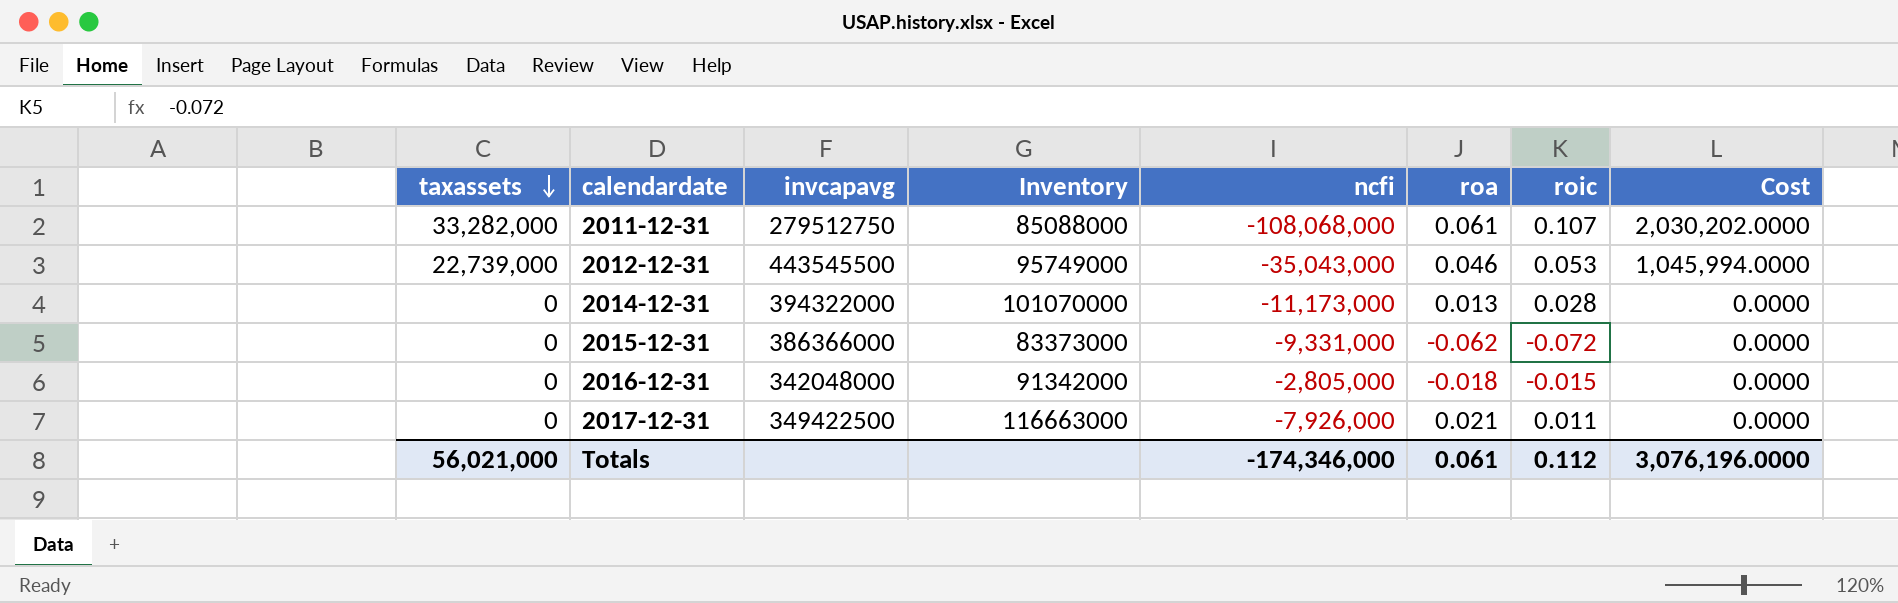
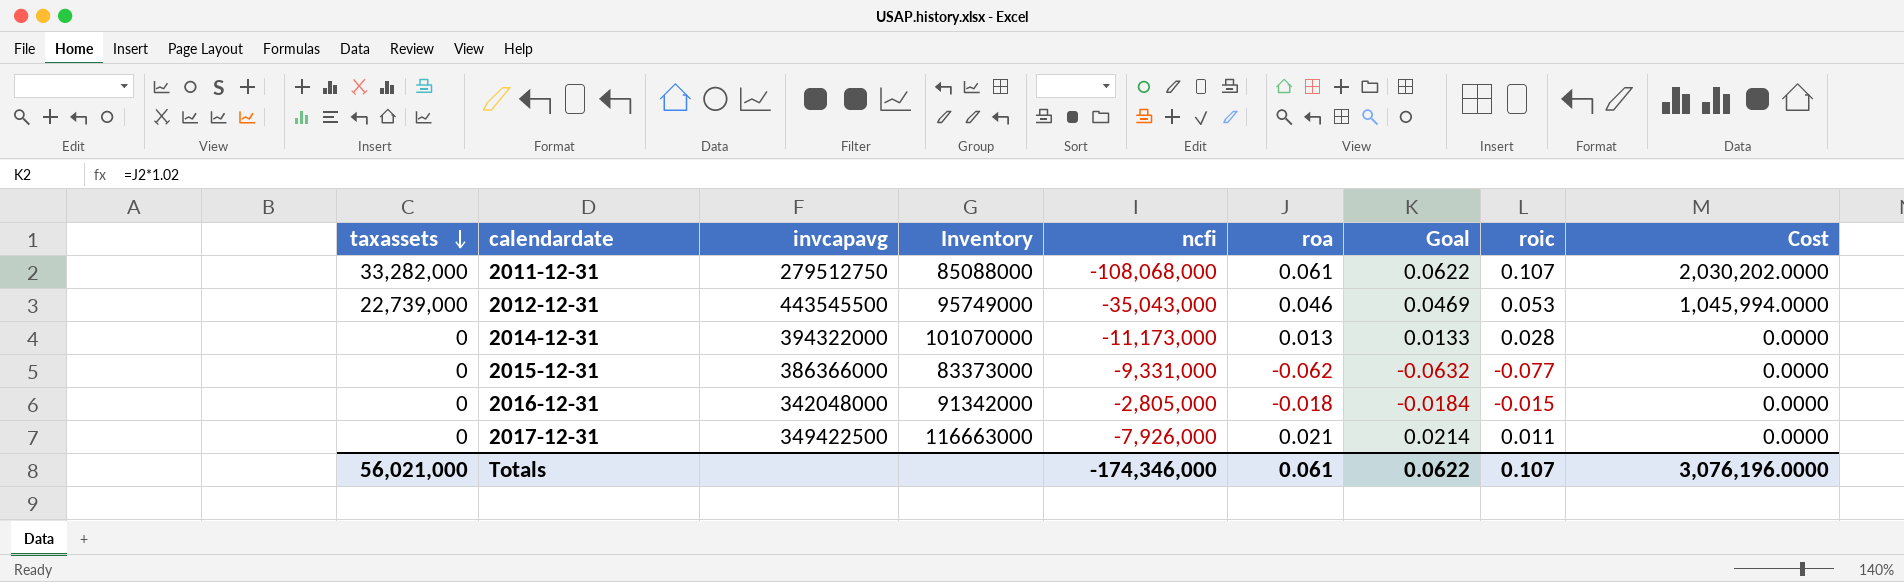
column Goal | formula: none -> [roa] * 1.02
2015-12-31 | roic: -0.072 -> -0.077
Totals | roic: 0.112 -> 0.107

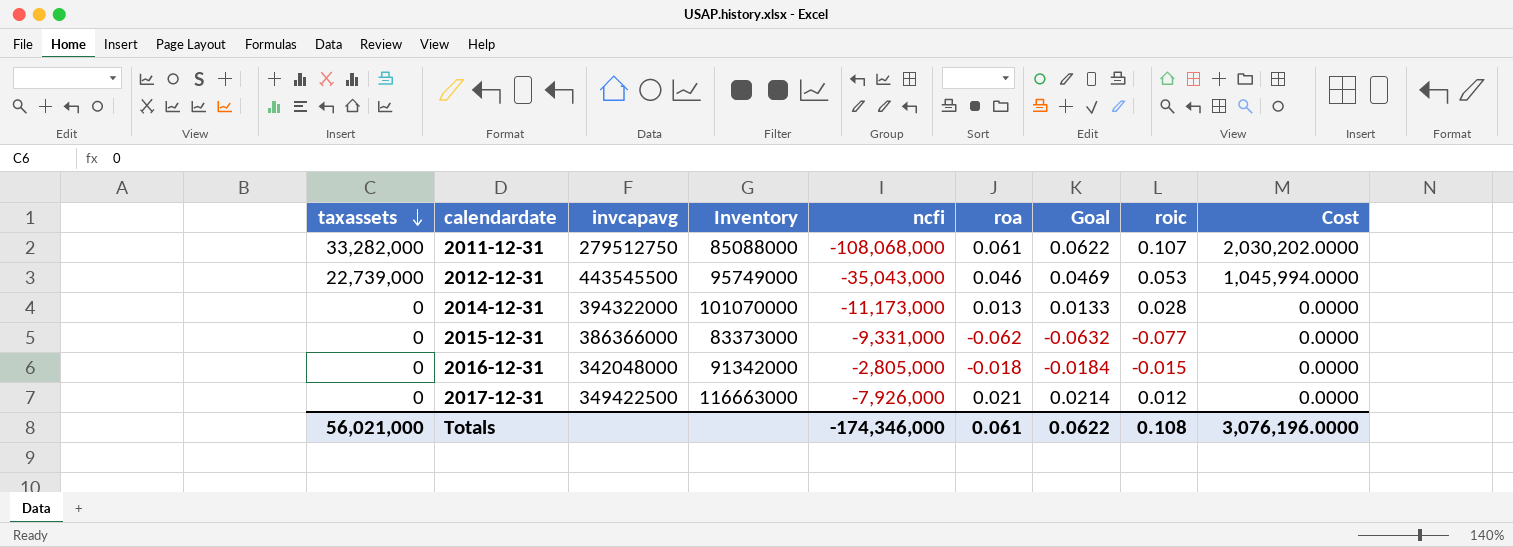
2017-12-31 | roic: 0.011 -> 0.012
Totals | roic: 0.107 -> 0.108

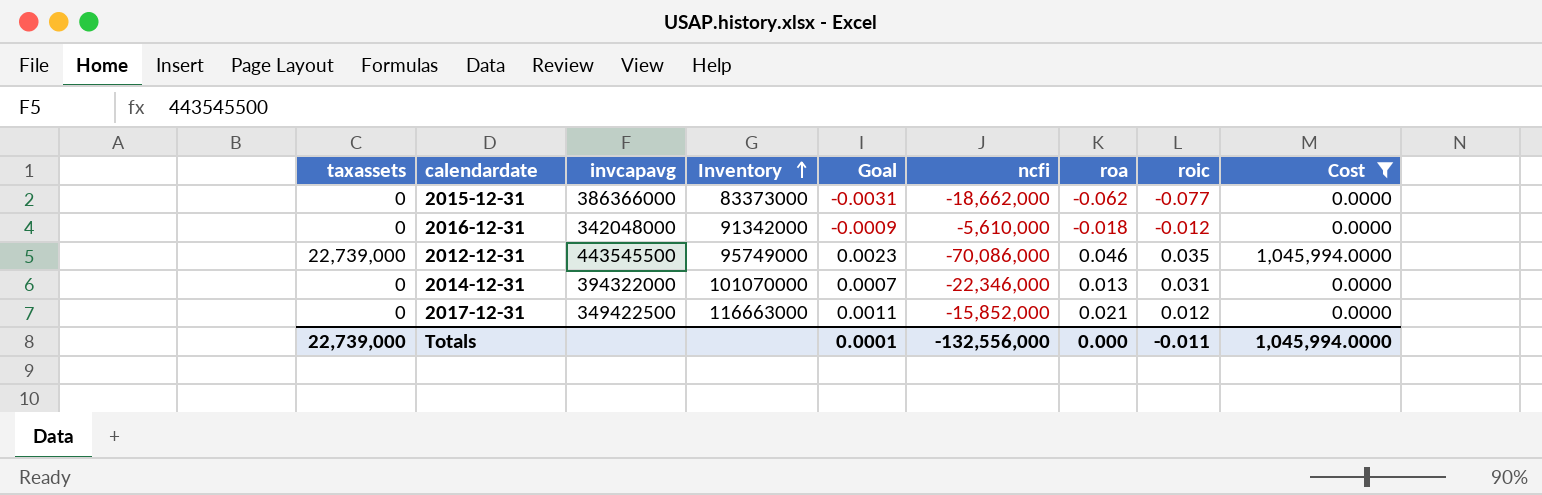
filter: none -> Cost != 2,030,202.0000
row order: taxassets descending -> Inventory ascending
column Goal | formula: [roa] * 1.02 -> [roa] * 0.05
column Goal | position: 7 -> 5
2015-12-31 | ncfi: -9,331,000 -> -18,662,000
2016-12-31 | ncfi: -2,805,000 -> -5,610,000
2016-12-31 | roic: -0.015 -> -0.012
2012-12-31 | ncfi: -35,043,000 -> -70,086,000
2012-12-31 | roic: 0.053 -> 0.035
2014-12-31 | ncfi: -11,173,000 -> -22,346,000
2014-12-31 | roic: 0.028 -> 0.031
2017-12-31 | ncfi: -7,926,000 -> -15,852,000
Totals | taxassets: 56,021,000 -> 22,739,000
Totals | Goal: 0.0622 -> 0.0001
Totals | ncfi: -174,346,000 -> -132,556,000
Totals | roa: 0.061 -> 0.000
Totals | roic: 0.108 -> -0.011
Totals | Cost: 3,076,196.0000 -> 1,045,994.0000

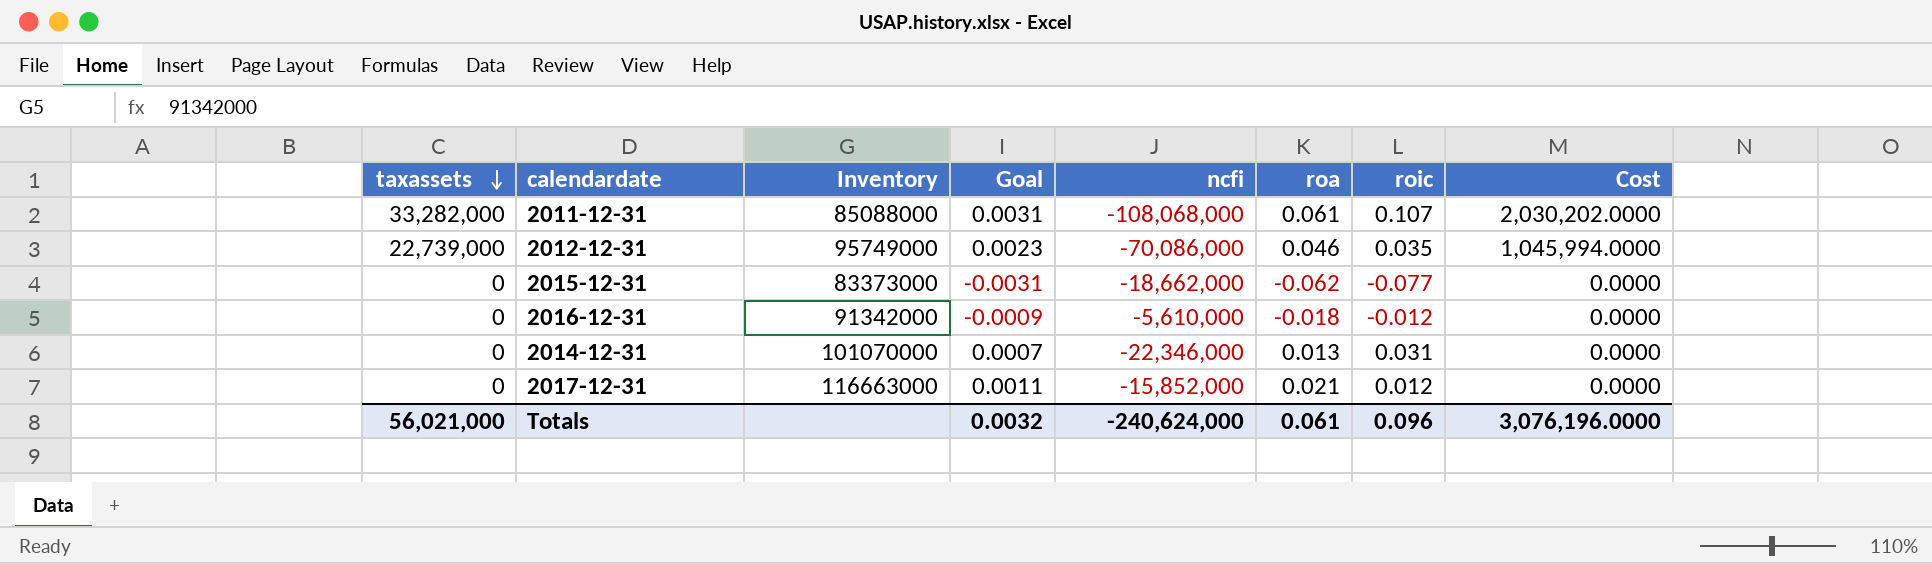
filter: Cost != 2,030,202.0000 -> none
row order: Inventory ascending -> taxassets descending
column invcapavg | position: 3 -> none
Totals | taxassets: 22,739,000 -> 56,021,000
Totals | Goal: 0.0001 -> 0.0032
Totals | ncfi: -132,556,000 -> -240,624,000
Totals | roa: 0.000 -> 0.061
Totals | roic: -0.011 -> 0.096
Totals | Cost: 1,045,994.0000 -> 3,076,196.0000

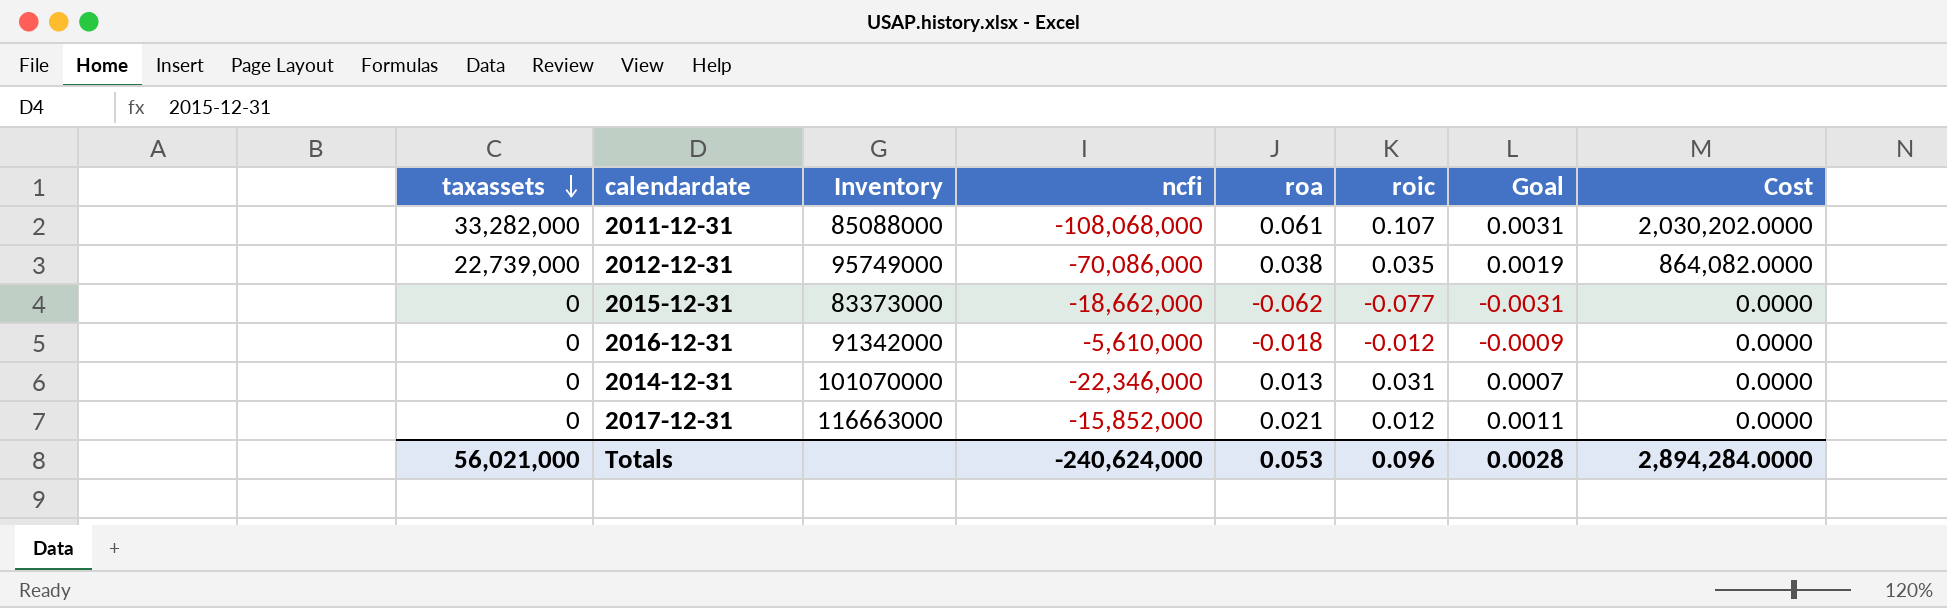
column Goal | position: 4 -> 7
2012-12-31 | roa: 0.046 -> 0.038
2012-12-31 | Goal: 0.0023 -> 0.0019
2012-12-31 | Cost: 1,045,994.0000 -> 864,082.0000
Totals | roa: 0.061 -> 0.053
Totals | Goal: 0.0032 -> 0.0028
Totals | Cost: 3,076,196.0000 -> 2,894,284.0000

